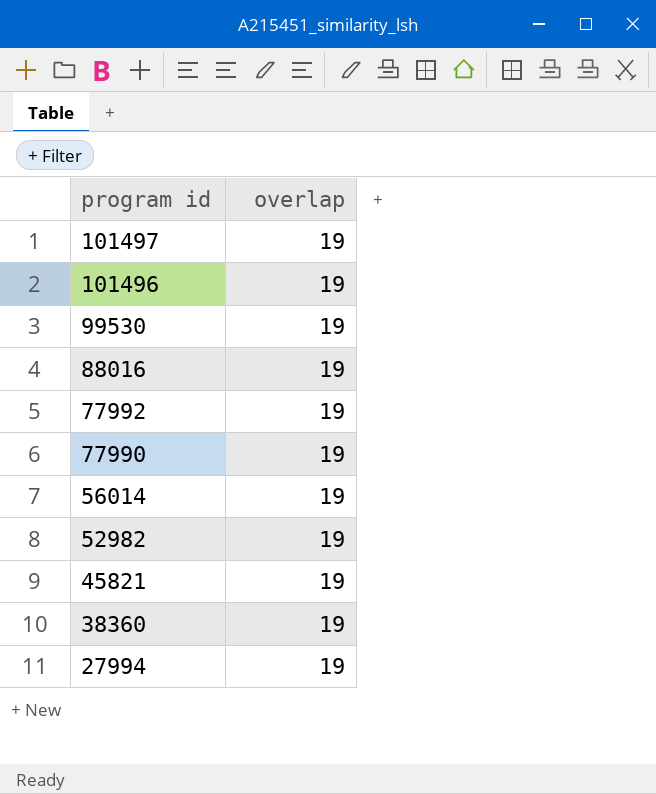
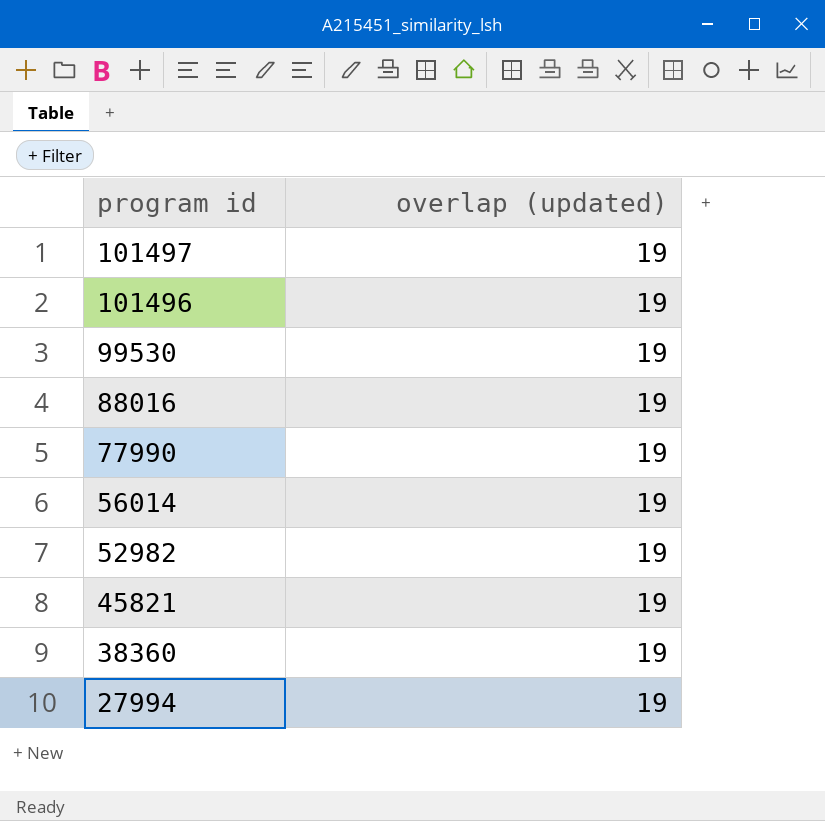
column name: overlap -> overlap (updated)
row 77992: 19 -> none

